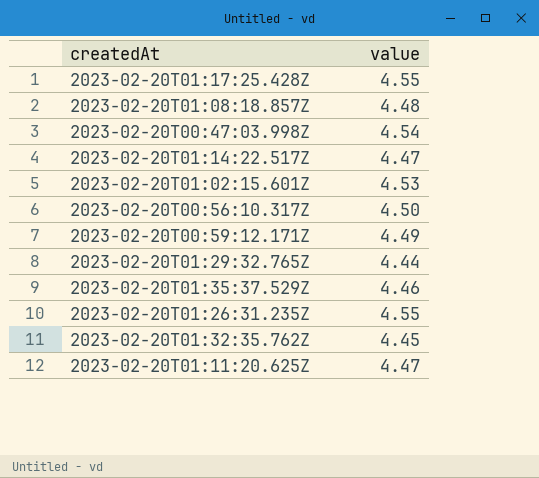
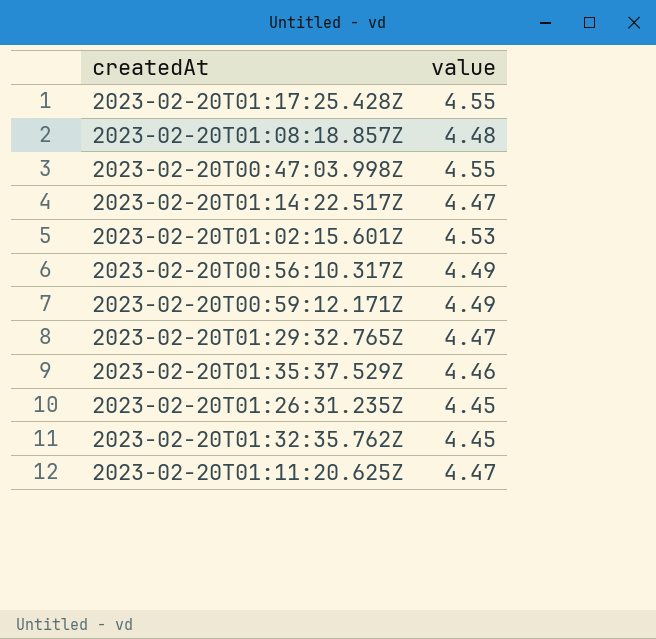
2023-02-20T00:47:03.998Z | value: 4.54 -> 4.55
2023-02-20T00:56:10.317Z | value: 4.50 -> 4.49
2023-02-20T01:29:32.765Z | value: 4.44 -> 4.47
2023-02-20T01:26:31.235Z | value: 4.55 -> 4.45

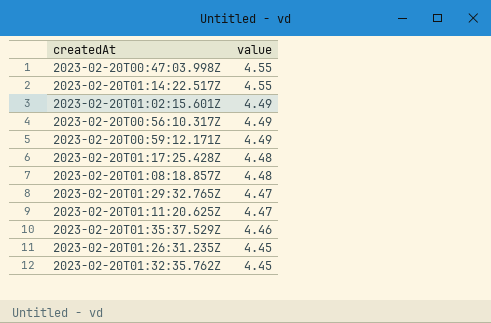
row order: none -> value descending
2023-02-20T01:14:22.517Z | value: 4.47 -> 4.55
2023-02-20T01:02:15.601Z | value: 4.53 -> 4.49
2023-02-20T01:17:25.428Z | value: 4.55 -> 4.48

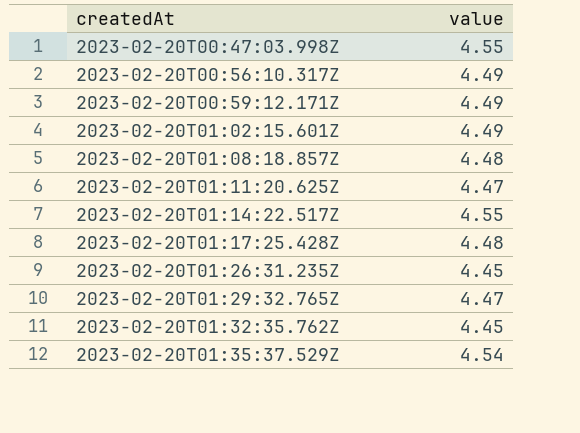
row order: value descending -> createdAt ascending
2023-02-20T01:35:37.529Z | value: 4.46 -> 4.54

